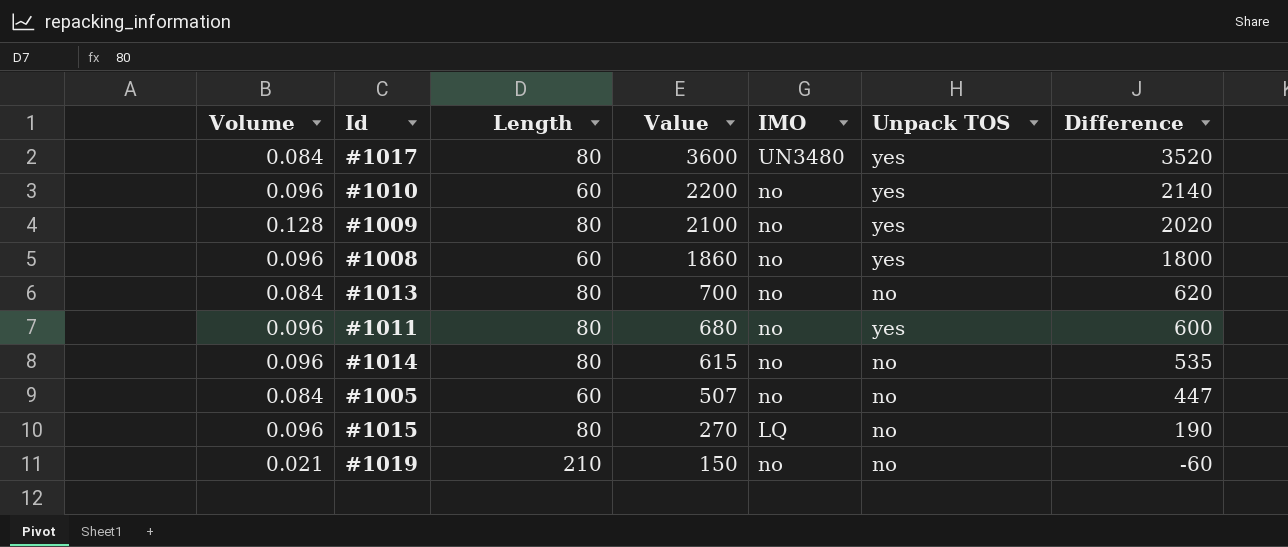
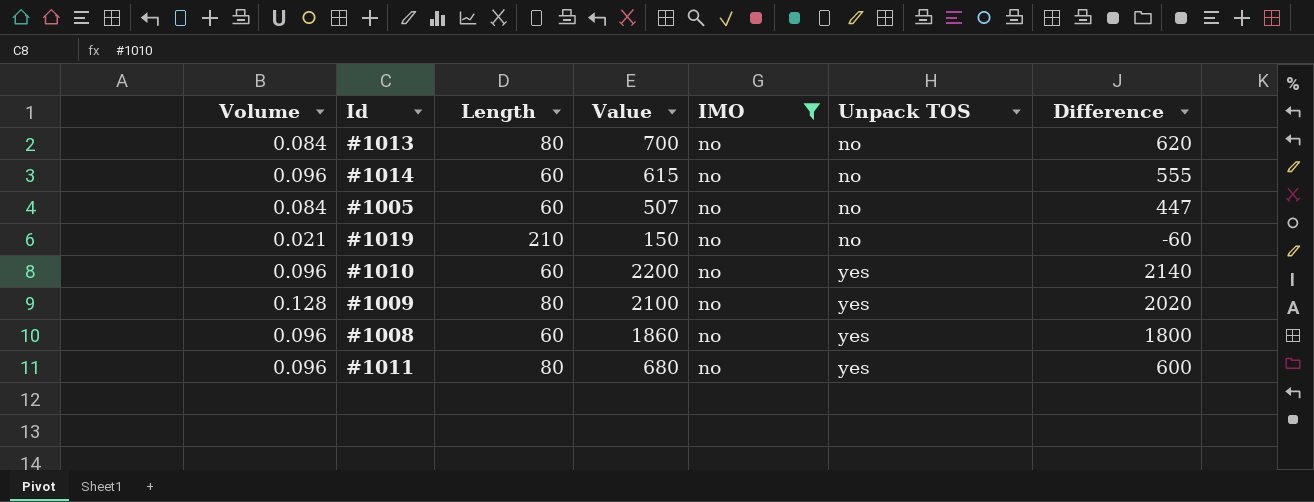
filter: none -> IMO = no
row order: Value descending -> Unpack TOS ascending
#1014 | Length: 80 -> 60
#1014 | Difference: 535 -> 555

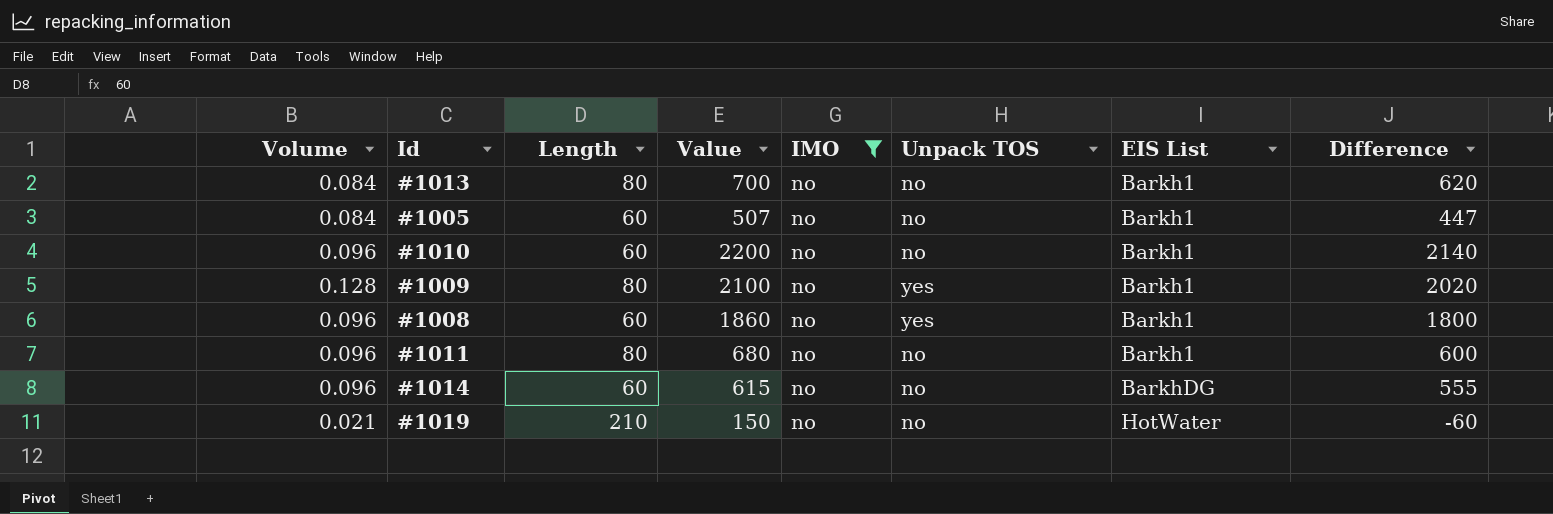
row order: Unpack TOS ascending -> EIS List ascending
column EIS List | position: none -> 7
#1010 | Unpack TOS: yes -> no
#1011 | Unpack TOS: yes -> no

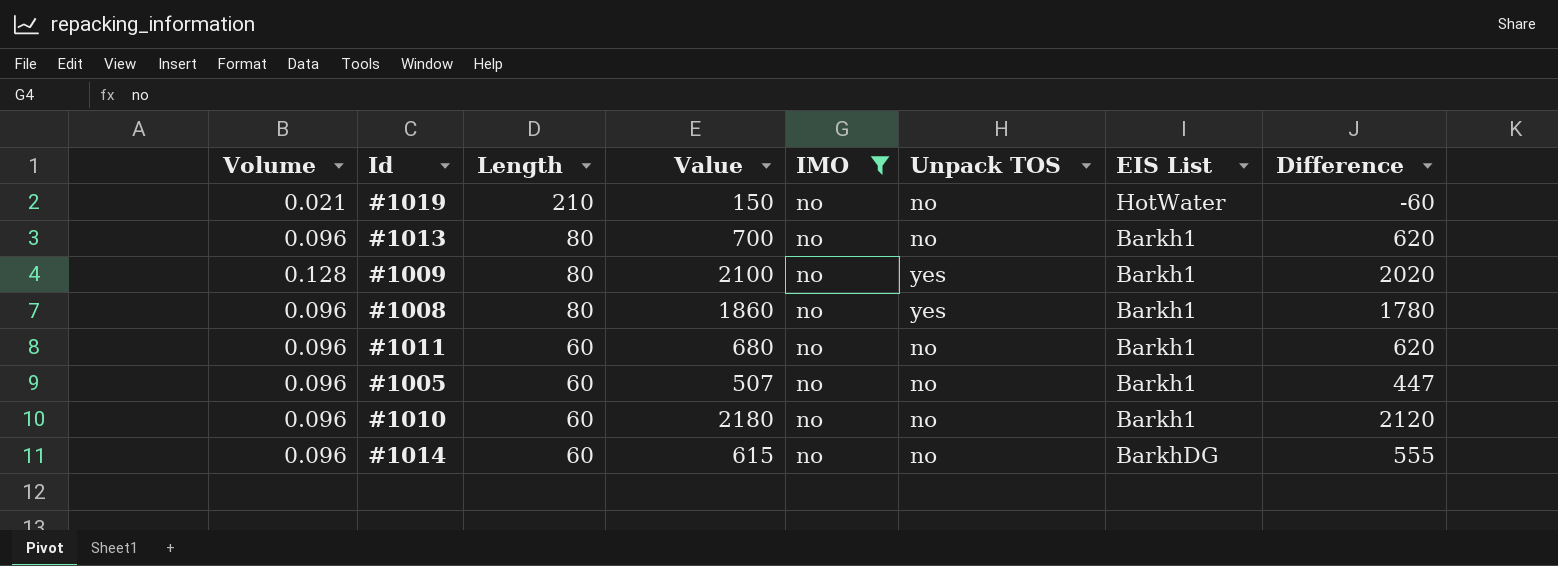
row order: EIS List ascending -> Length descending
#1013 | Volume: 0.084 -> 0.096
#1008 | Length: 60 -> 80
#1008 | Difference: 1800 -> 1780
#1011 | Length: 80 -> 60
#1011 | Difference: 600 -> 620
#1005 | Volume: 0.084 -> 0.096
#1010 | Value: 2200 -> 2180
#1010 | Difference: 2140 -> 2120

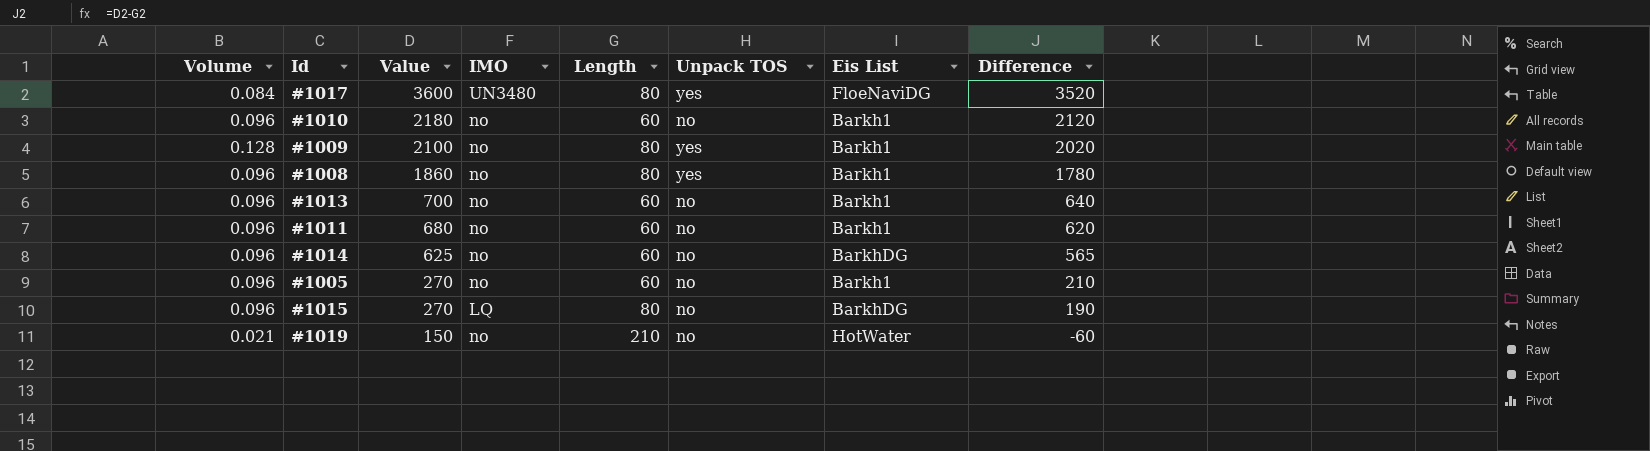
filter: IMO = no -> none
row order: Length descending -> Value descending
column Length | position: 3 -> 5
column name: EIS List -> Eis List
#1013 | Length: 80 -> 60
#1013 | Difference: 620 -> 640
#1014 | Value: 615 -> 625
#1014 | Difference: 555 -> 565
#1005 | Value: 507 -> 270
#1005 | Difference: 447 -> 210

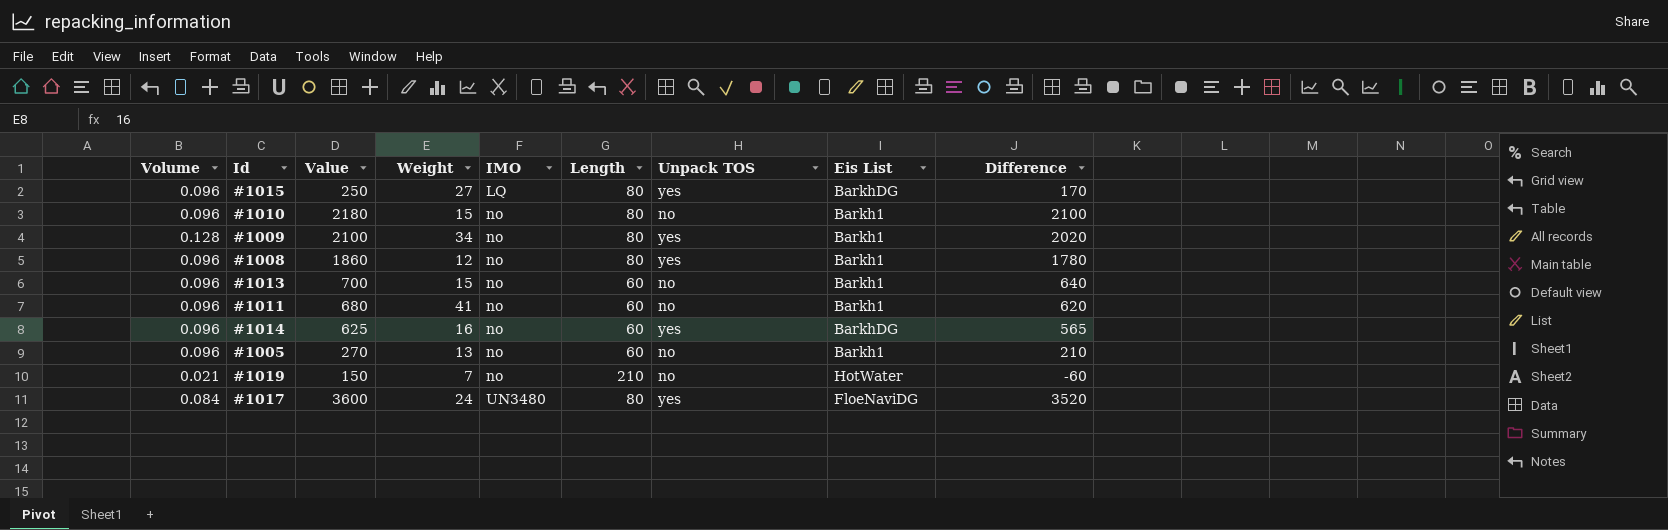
row order: Value descending -> IMO ascending
column Weight | position: none -> 4
#1015 | Value: 270 -> 250
#1015 | Unpack TOS: no -> yes
#1015 | Difference: 190 -> 170
#1010 | Length: 60 -> 80
#1010 | Difference: 2120 -> 2100
#1014 | Unpack TOS: no -> yes

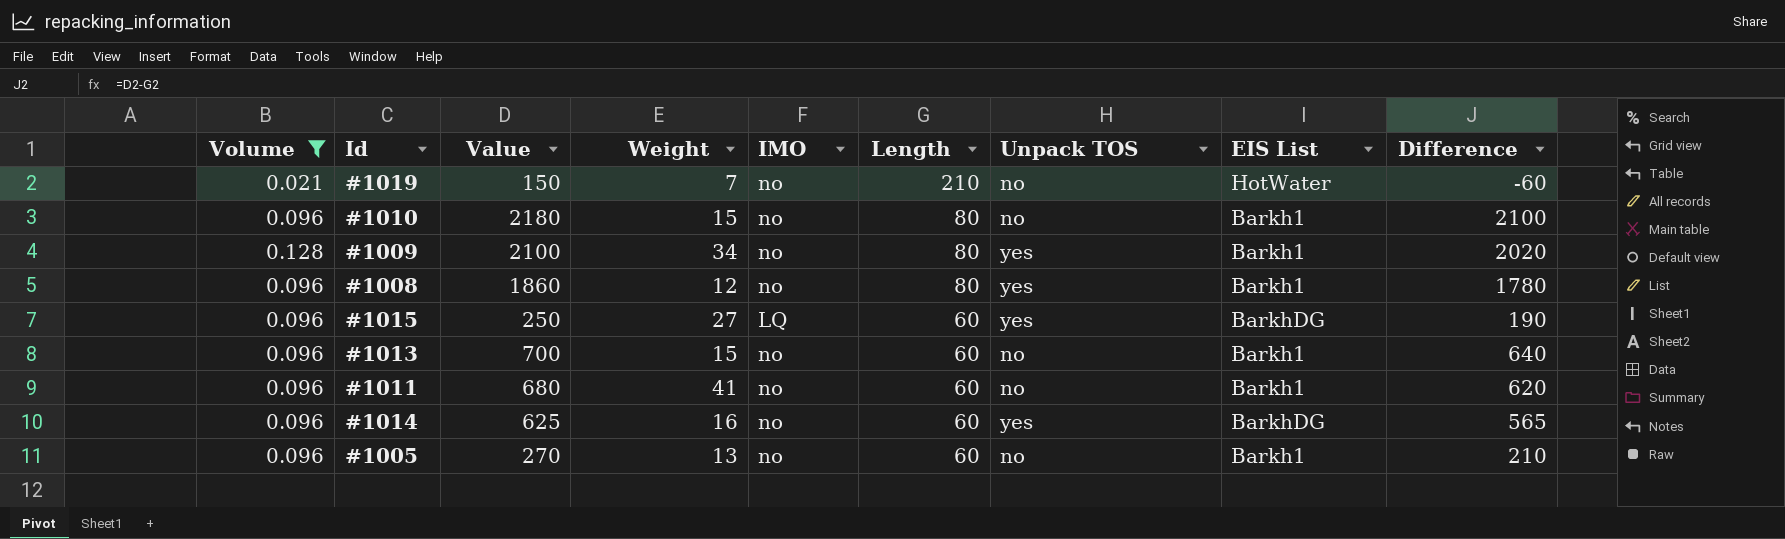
filter: none -> Volume != 0.084
row order: IMO ascending -> Length descending
column name: Eis List -> EIS List
#1015 | Length: 80 -> 60
#1015 | Difference: 170 -> 190

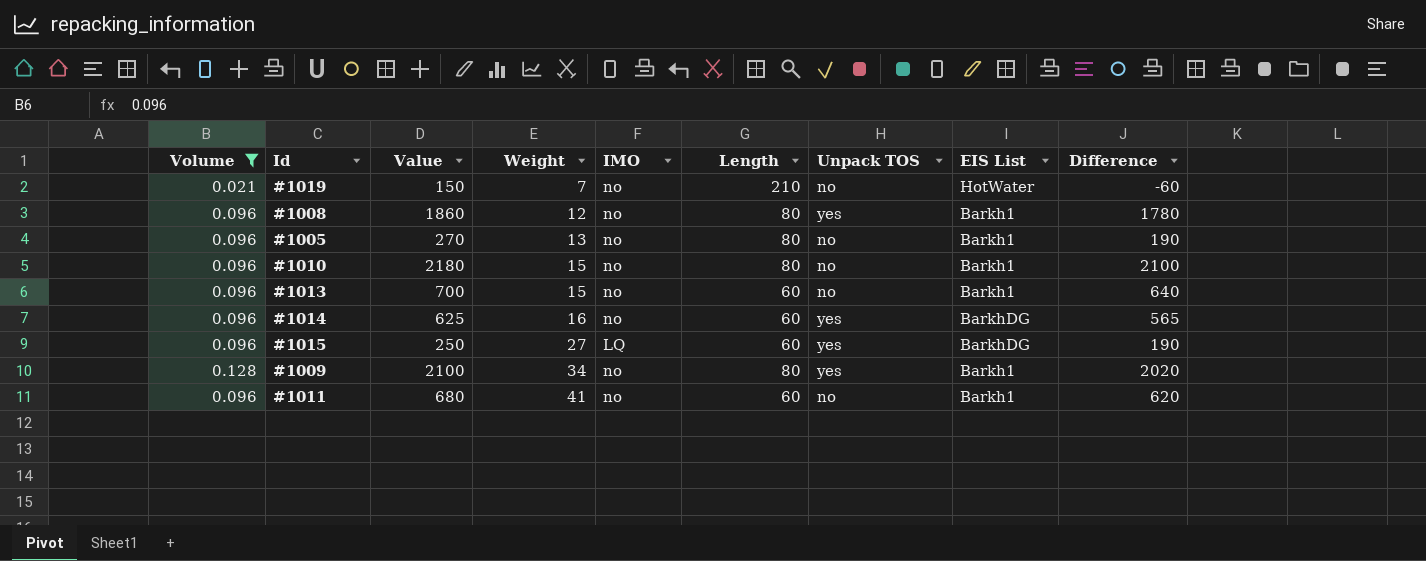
row order: Length descending -> Weight ascending
#1005 | Length: 60 -> 80
#1005 | Difference: 210 -> 190

